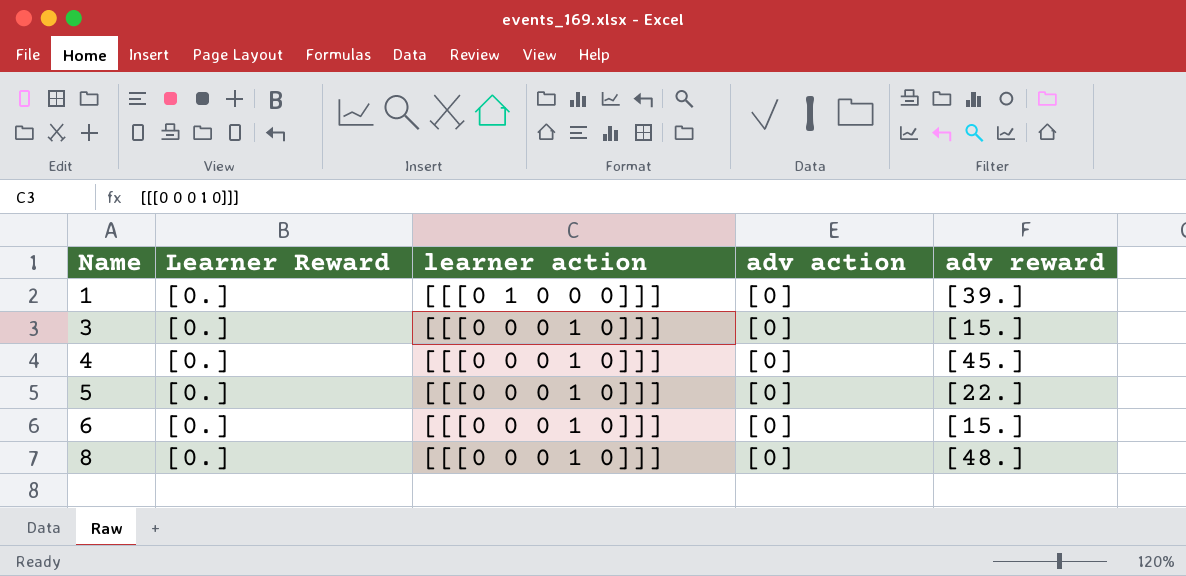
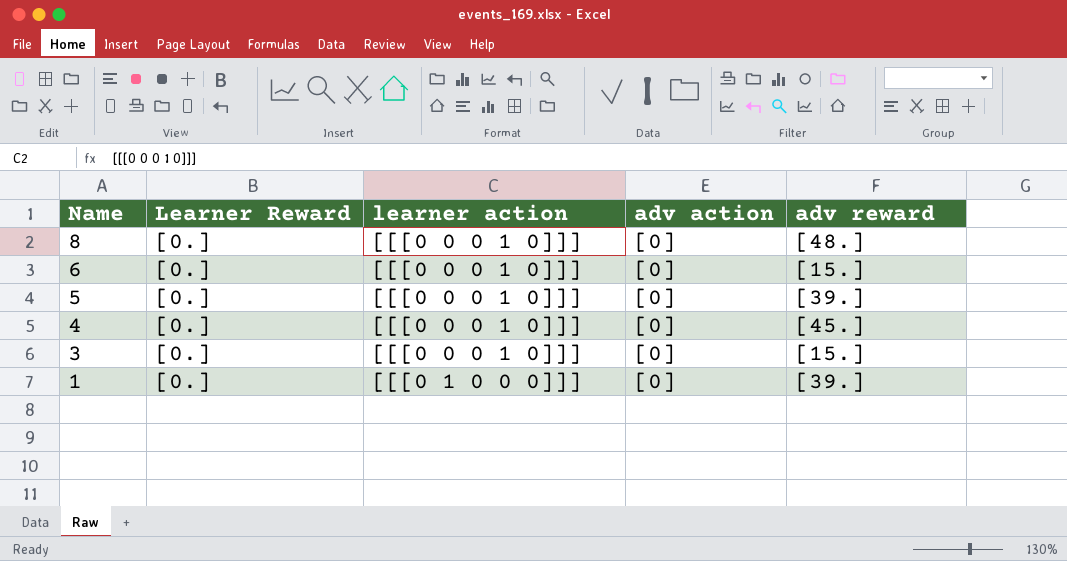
row order: Name ascending -> Name descending
5 | adv reward: [22.] -> [39.]

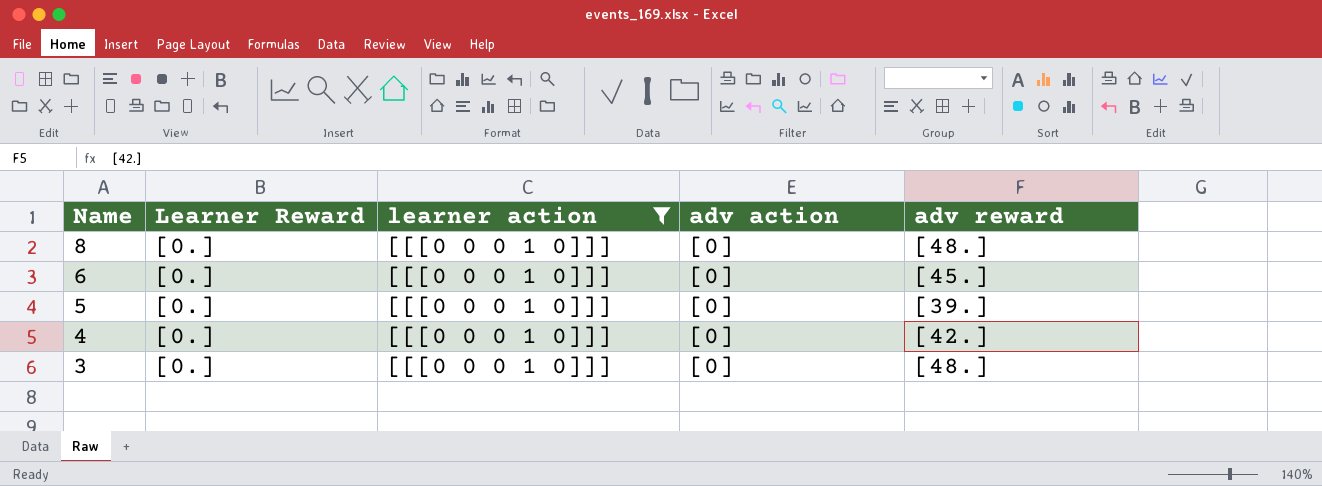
filter: none -> learner action = [[[0 0 0 1 0]]]
6 | adv reward: [15.] -> [45.]
4 | adv reward: [45.] -> [42.]
3 | adv reward: [15.] -> [48.]

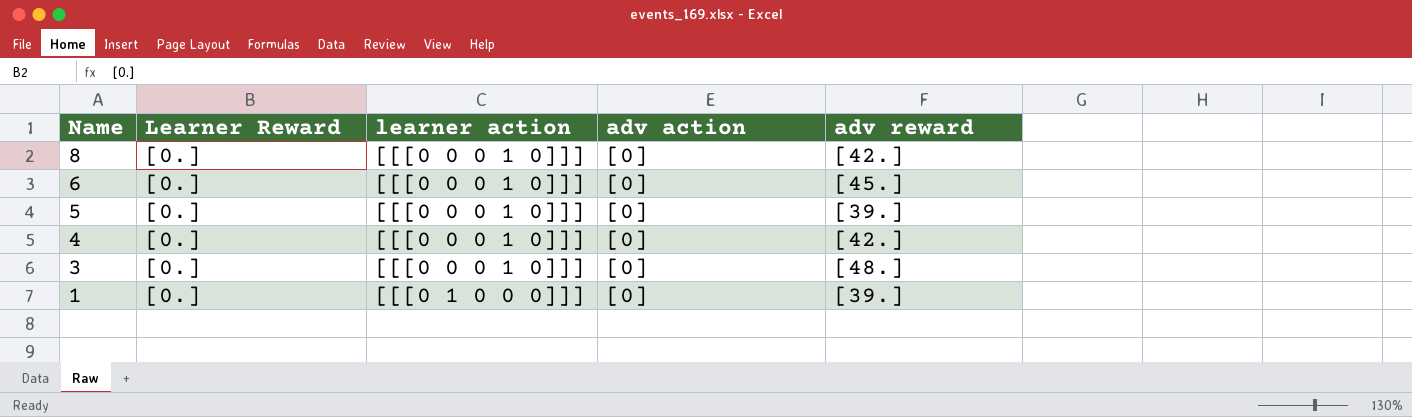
filter: learner action = [[[0 0 0 1 0]]] -> none
8 | adv reward: [48.] -> [42.]

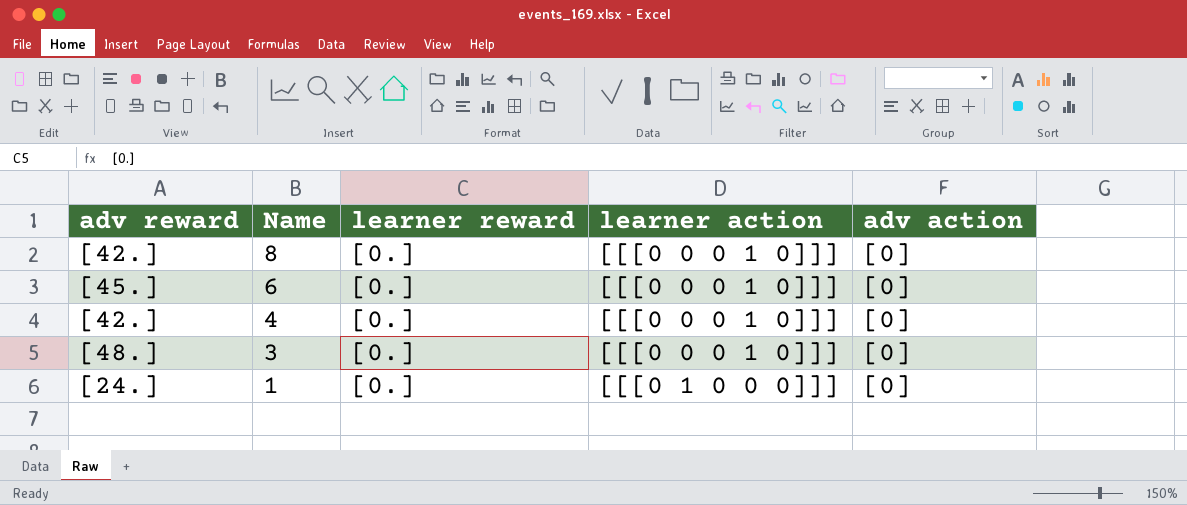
column adv reward | position: 5 -> 1
column name: Learner Reward -> learner reward
row 5: [0.] | [[[0 0 0 1 0]]] | [0] | [39.] -> none
1 | adv reward: [39.] -> [24.]

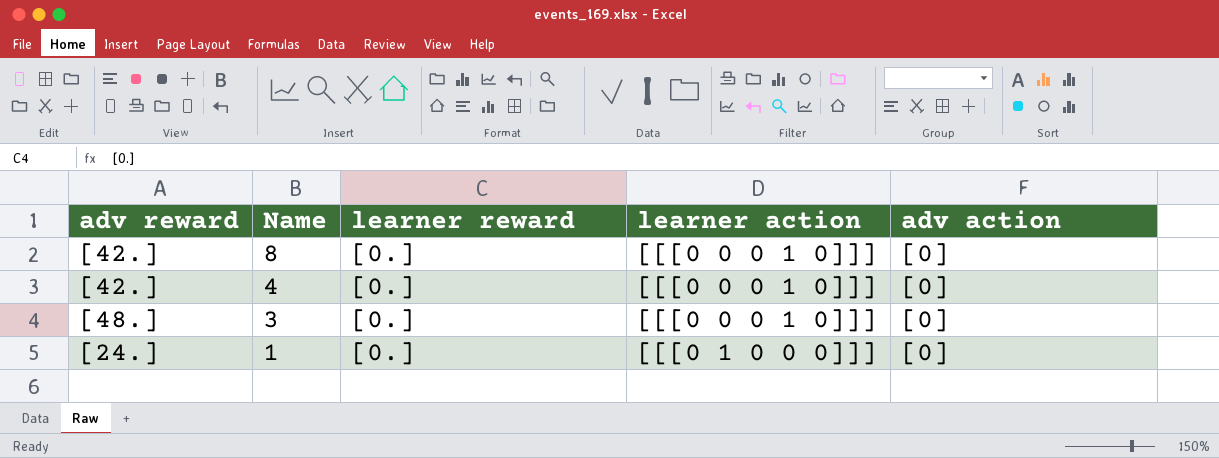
row 6: [45.] | [0.] | [[[0 0 0 1 0]]] | [0] -> none

